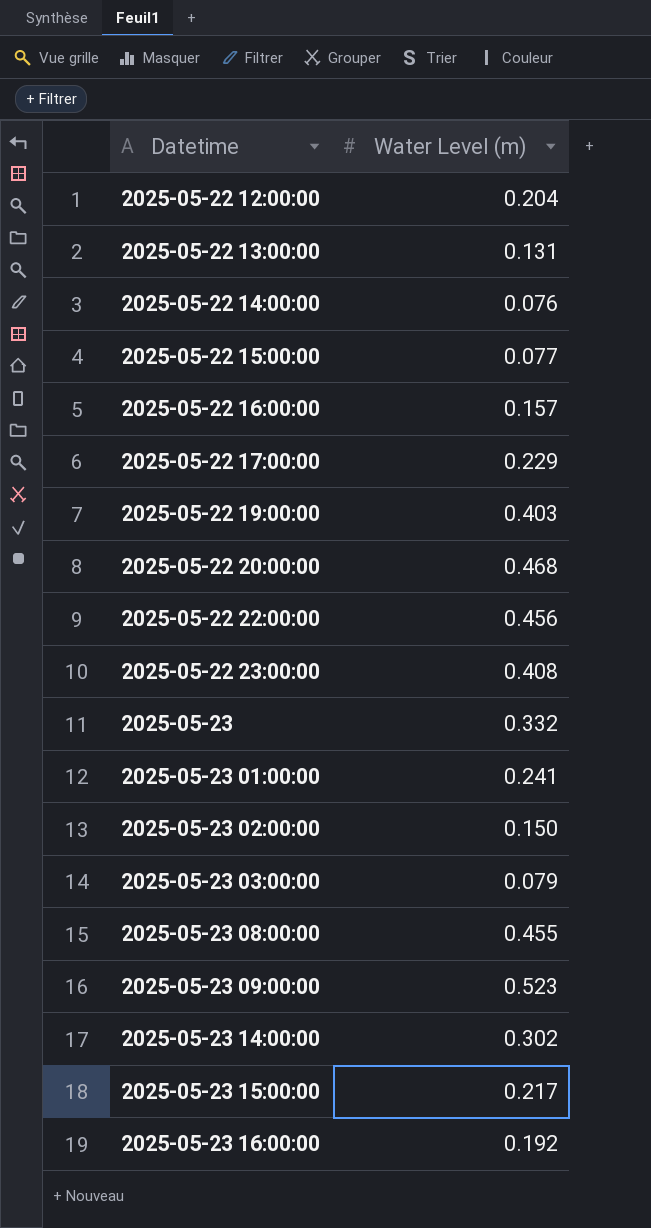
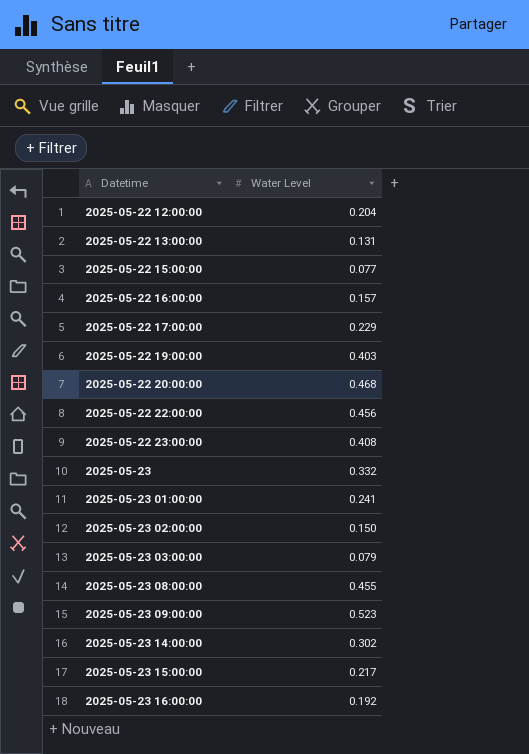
column name: Water Level (m) -> Water Level
row 2025-05-22 14:00:00: 0.076 -> none

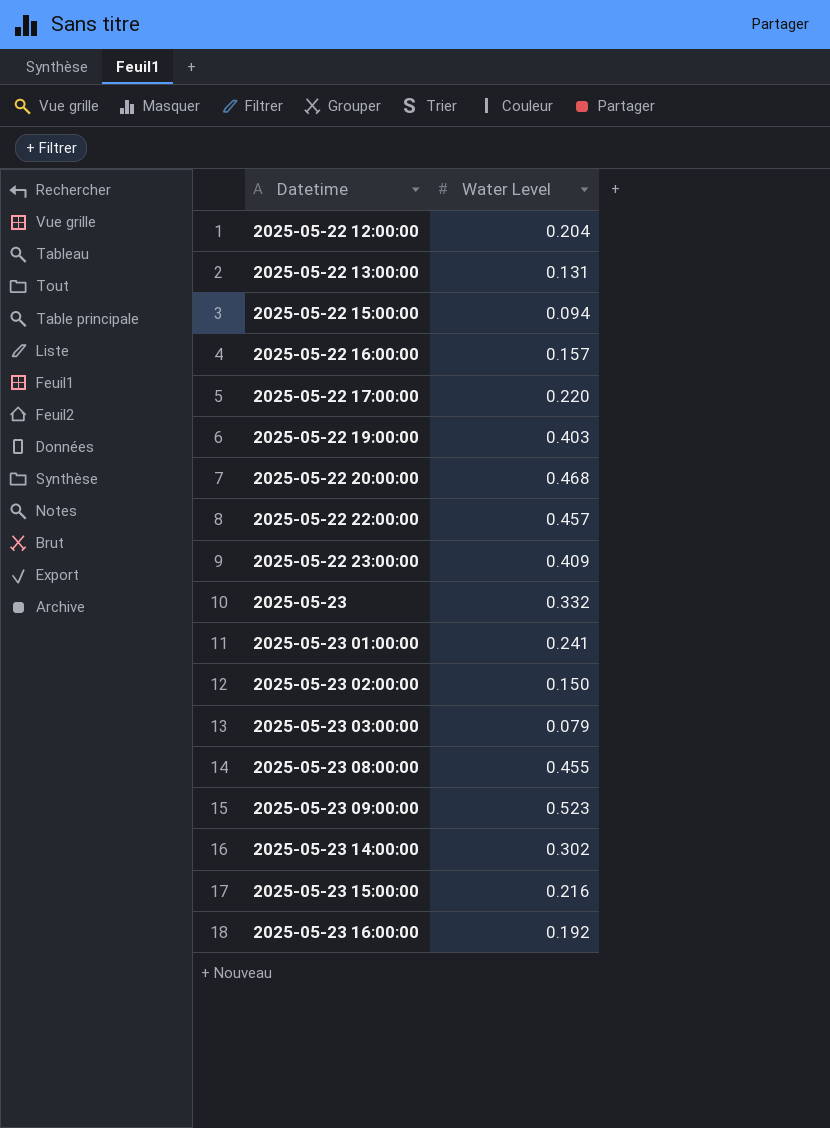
2025-05-22 15:00:00 | Water Level: 0.077 -> 0.094
2025-05-22 17:00:00 | Water Level: 0.229 -> 0.220
2025-05-22 22:00:00 | Water Level: 0.456 -> 0.457
2025-05-22 23:00:00 | Water Level: 0.408 -> 0.409
2025-05-23 15:00:00 | Water Level: 0.217 -> 0.216

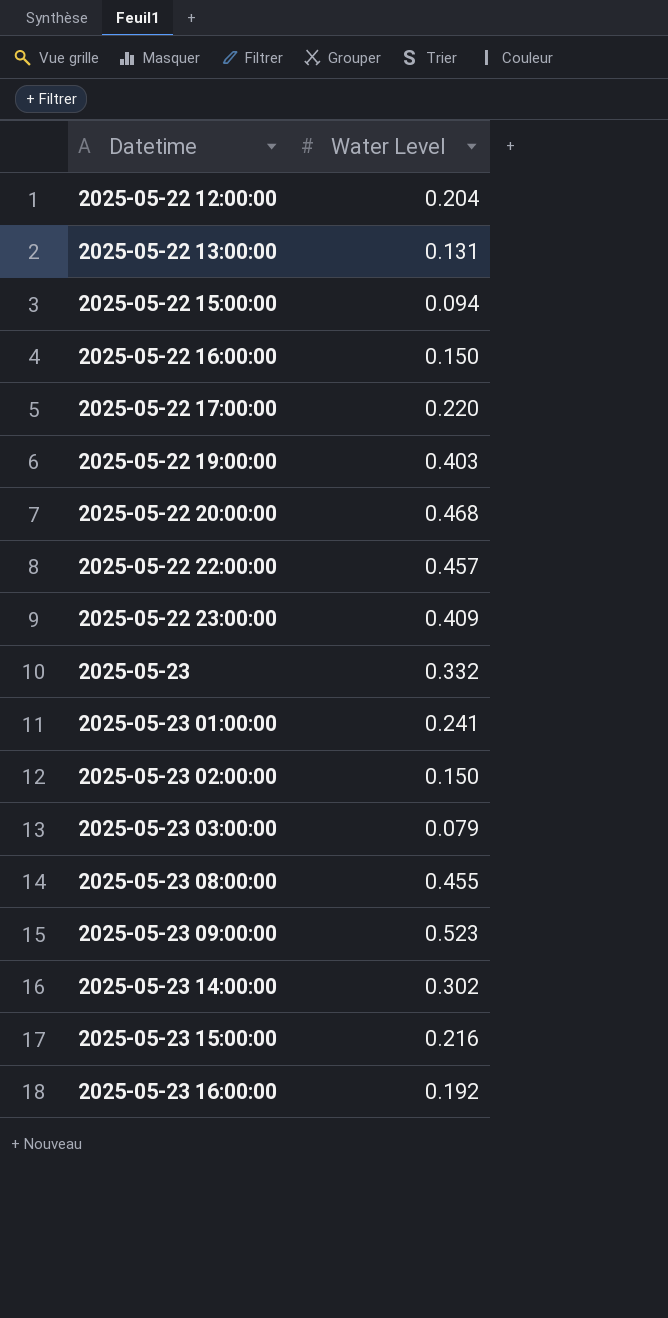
2025-05-22 16:00:00 | Water Level: 0.157 -> 0.150

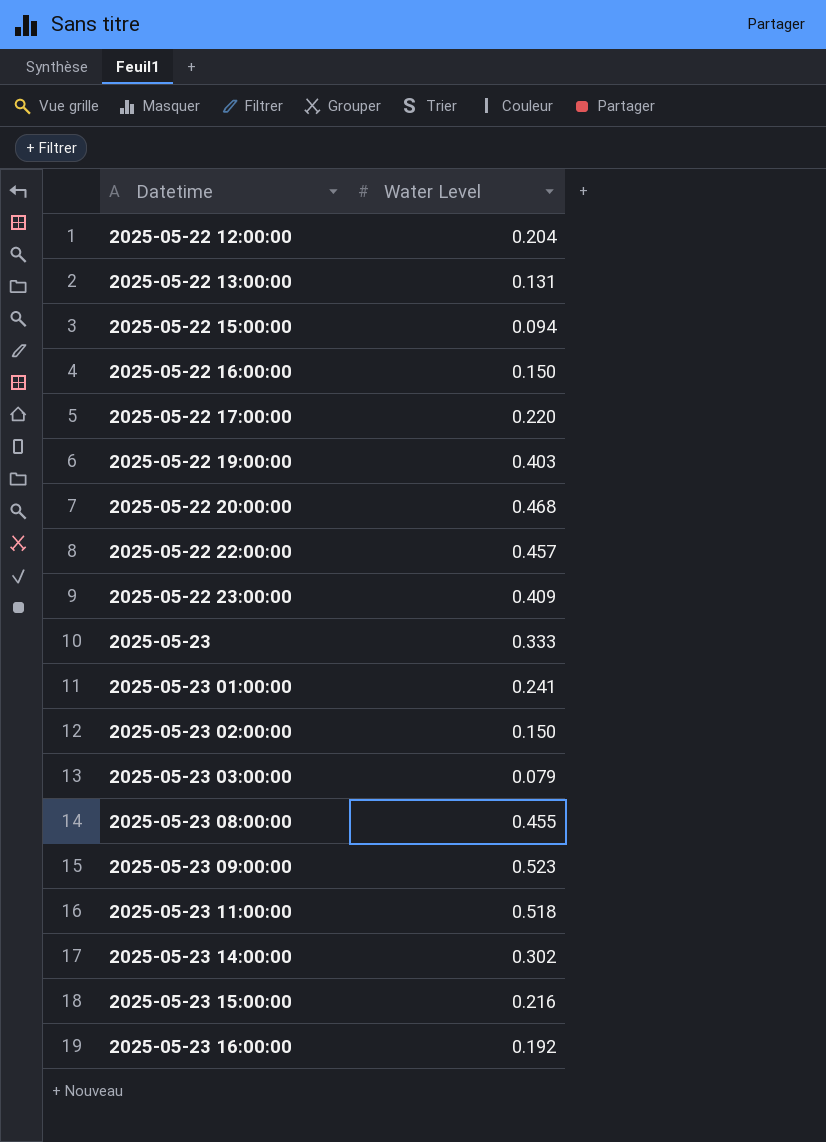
2025-05-23 | Water Level: 0.332 -> 0.333
row 2025-05-23 11:00:00: none -> 0.518

